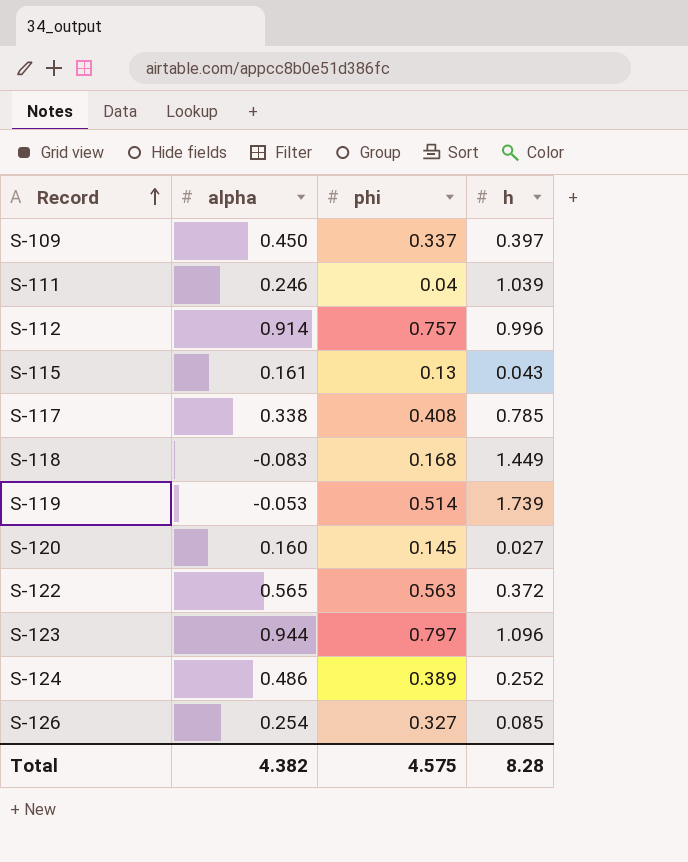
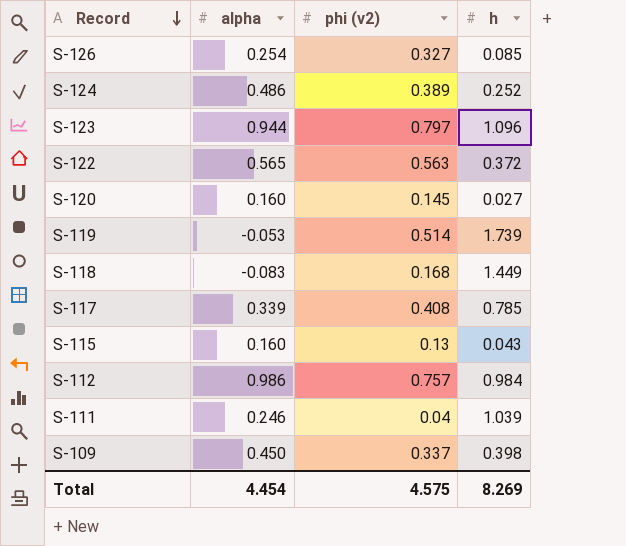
row order: Record ascending -> Record descending
column name: phi -> phi (v2)
S-117 | alpha: 0.338 -> 0.339
S-115 | alpha: 0.161 -> 0.160
S-112 | alpha: 0.914 -> 0.986
S-112 | h: 0.996 -> 0.984
S-109 | h: 0.397 -> 0.398
Total | alpha: 4.382 -> 4.454
Total | h: 8.28 -> 8.269

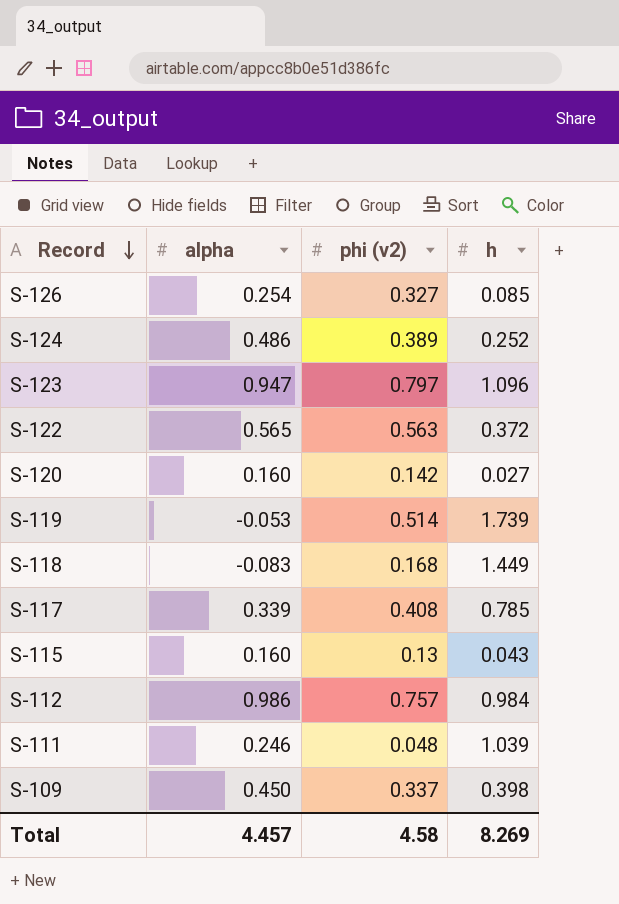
S-123 | alpha: 0.944 -> 0.947
S-120 | phi (v2): 0.145 -> 0.142
S-111 | phi (v2): 0.04 -> 0.048
Total | alpha: 4.454 -> 4.457
Total | phi (v2): 4.575 -> 4.58

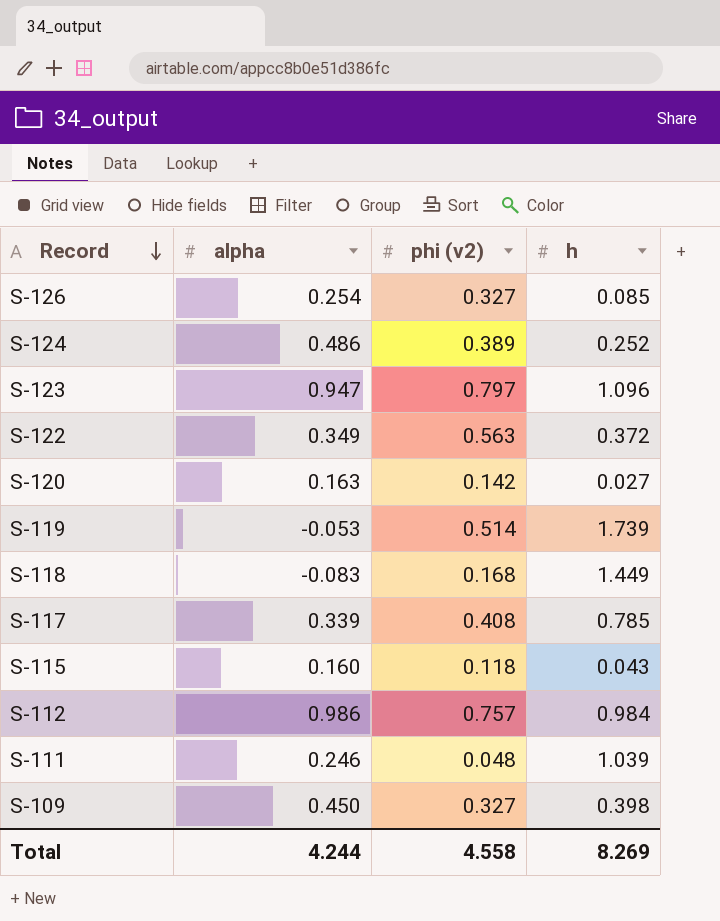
S-122 | alpha: 0.565 -> 0.349
S-120 | alpha: 0.160 -> 0.163
S-115 | phi (v2): 0.13 -> 0.118
S-109 | phi (v2): 0.337 -> 0.327
Total | alpha: 4.457 -> 4.244
Total | phi (v2): 4.58 -> 4.558

